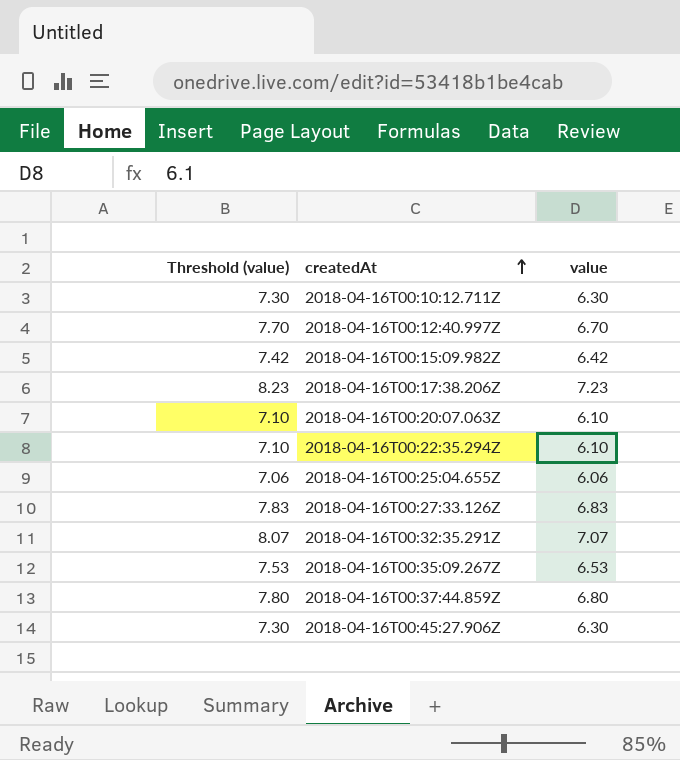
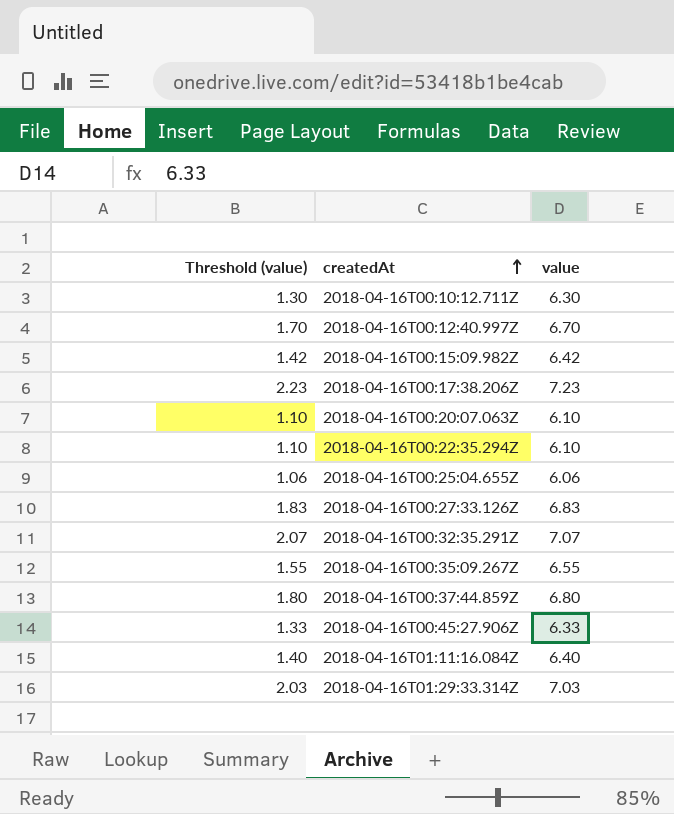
column Threshold (value) | formula: [value] + 1 -> [value] - 5
2018-04-16T00:35:09.267Z | value: 6.53 -> 6.55
2018-04-16T00:45:27.906Z | value: 6.30 -> 6.33
row 2018-04-16T01:11:16.084Z: none -> 1.40 | 6.40
row 2018-04-16T01:29:33.314Z: none -> 2.03 | 7.03

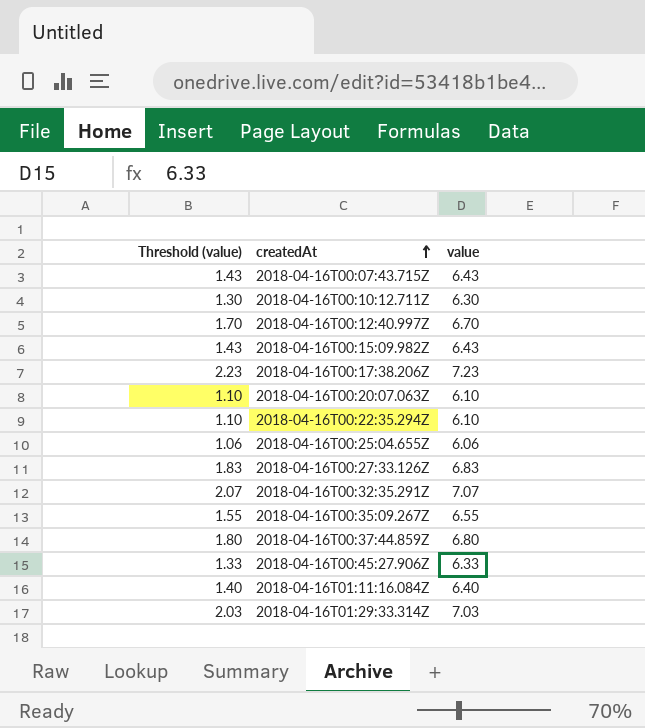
row 2018-04-16T00:07:43.715Z: none -> 1.43 | 6.43
2018-04-16T00:15:09.982Z | Threshold (value): 1.42 -> 1.43
2018-04-16T00:15:09.982Z | value: 6.42 -> 6.43

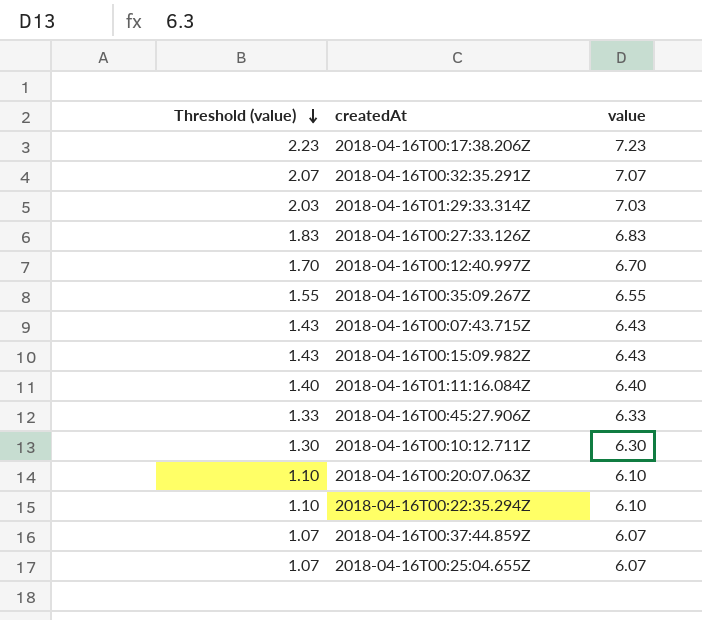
row order: createdAt ascending -> Threshold (value) descending
2018-04-16T00:37:44.859Z | Threshold (value): 1.80 -> 1.07
2018-04-16T00:37:44.859Z | value: 6.80 -> 6.07
2018-04-16T00:25:04.655Z | Threshold (value): 1.06 -> 1.07
2018-04-16T00:25:04.655Z | value: 6.06 -> 6.07

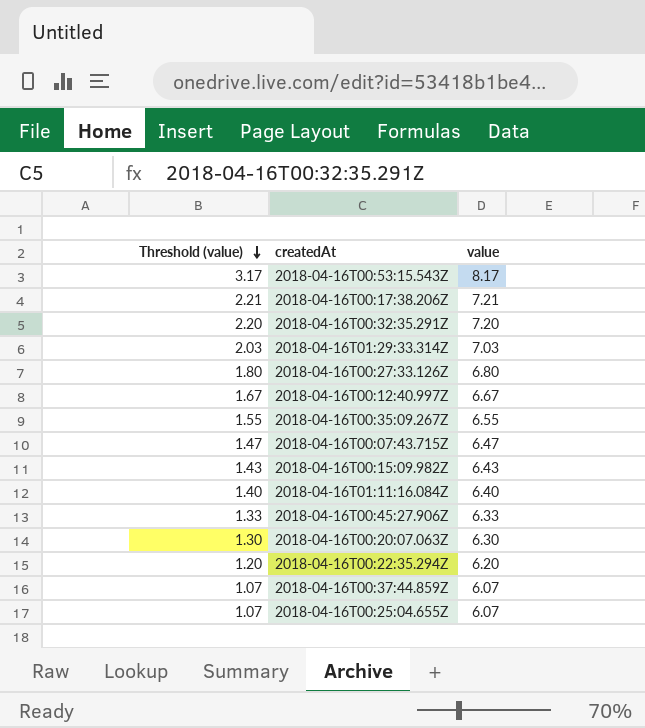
row 2018-04-16T00:10:12.711Z: 1.30 | 6.30 -> none
row 2018-04-16T00:53:15.543Z: none -> 3.17 | 8.17
2018-04-16T00:17:38.206Z | Threshold (value): 2.23 -> 2.21
2018-04-16T00:17:38.206Z | value: 7.23 -> 7.21
2018-04-16T00:32:35.291Z | Threshold (value): 2.07 -> 2.20
2018-04-16T00:32:35.291Z | value: 7.07 -> 7.20
2018-04-16T00:27:33.126Z | Threshold (value): 1.83 -> 1.80
2018-04-16T00:27:33.126Z | value: 6.83 -> 6.80
2018-04-16T00:12:40.997Z | Threshold (value): 1.70 -> 1.67
2018-04-16T00:12:40.997Z | value: 6.70 -> 6.67
2018-04-16T00:07:43.715Z | Threshold (value): 1.43 -> 1.47
2018-04-16T00:07:43.715Z | value: 6.43 -> 6.47
2018-04-16T00:20:07.063Z | Threshold (value): 1.10 -> 1.30
2018-04-16T00:20:07.063Z | value: 6.10 -> 6.30
2018-04-16T00:22:35.294Z | Threshold (value): 1.10 -> 1.20
2018-04-16T00:22:35.294Z | value: 6.10 -> 6.20

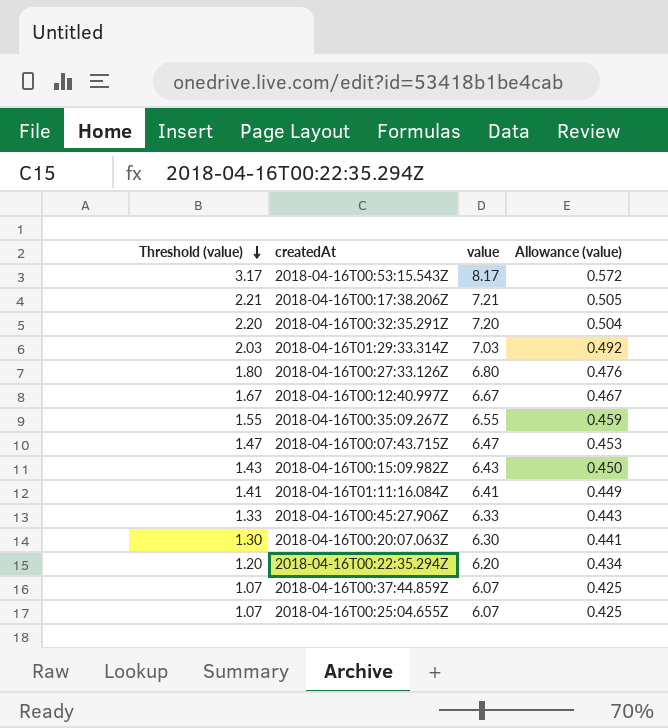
column Allowance (value) | formula: none -> [value] * 0.07
2018-04-16T01:11:16.084Z | Threshold (value): 1.40 -> 1.41
2018-04-16T01:11:16.084Z | value: 6.40 -> 6.41

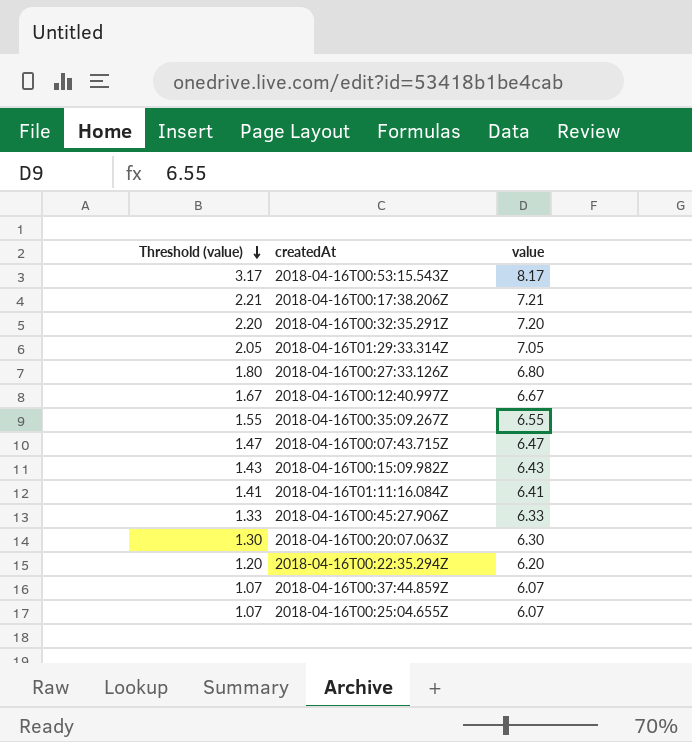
column Allowance (value) | formula: [value] * 0.07 -> none
2018-04-16T01:29:33.314Z | Threshold (value): 2.03 -> 2.05
2018-04-16T01:29:33.314Z | value: 7.03 -> 7.05

